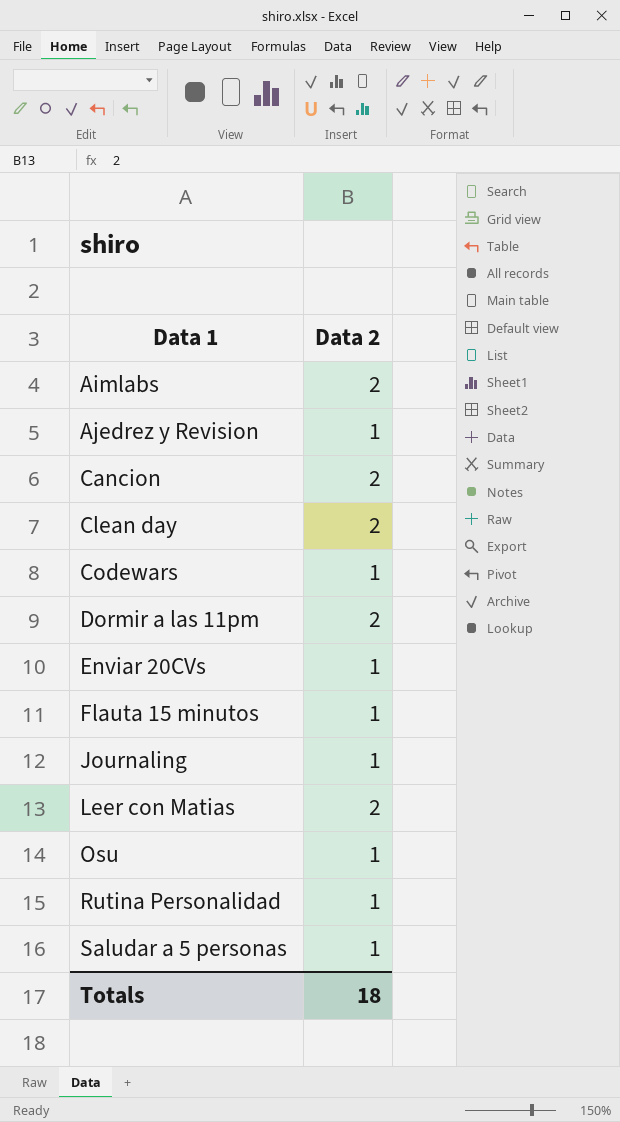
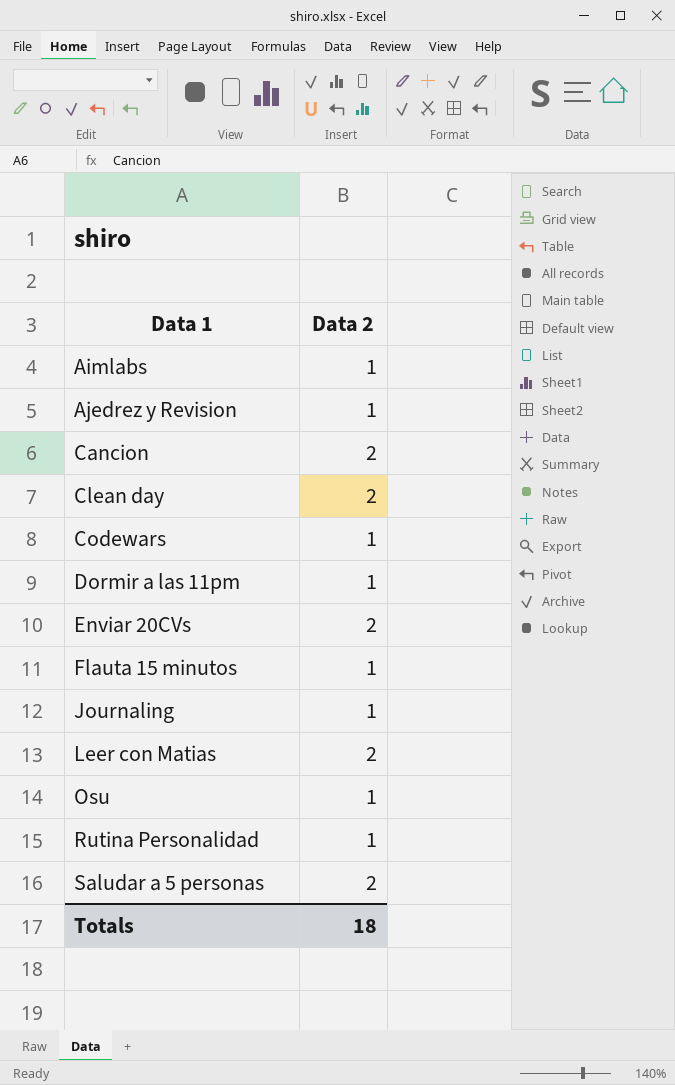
Aimlabs | Data 2: 2 -> 1
Dormir a las 11pm | Data 2: 2 -> 1
Enviar 20CVs | Data 2: 1 -> 2
Saludar a 5 personas | Data 2: 1 -> 2

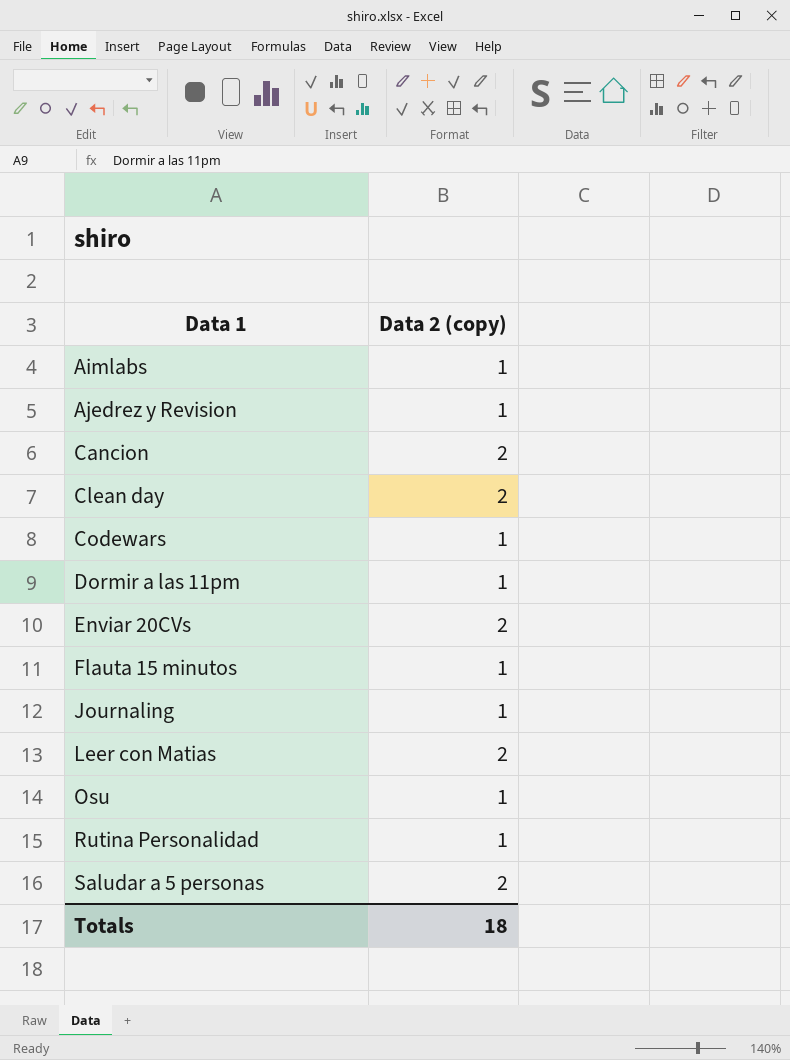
column name: Data 2 -> Data 2 (copy)

